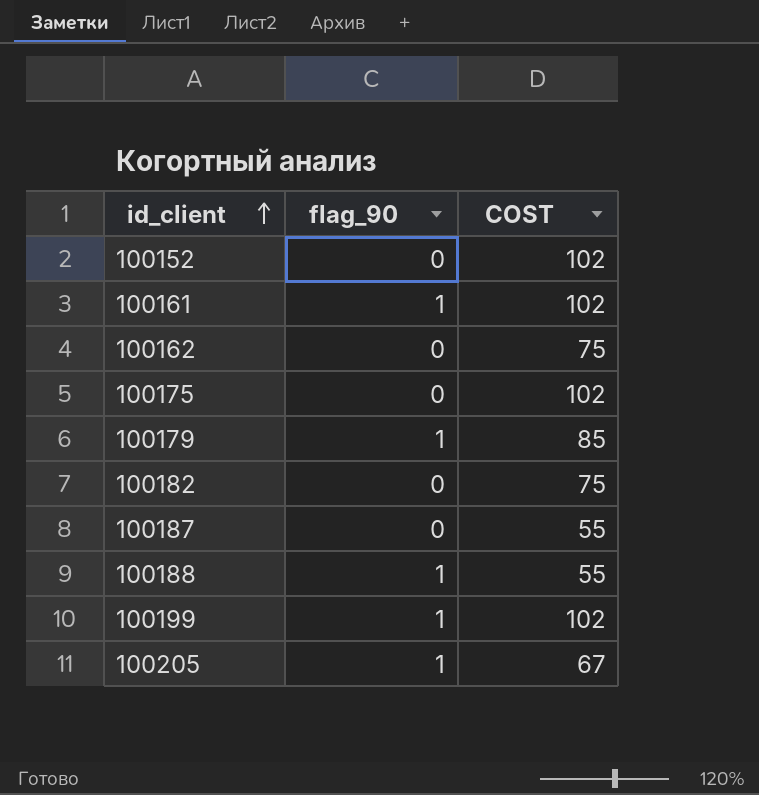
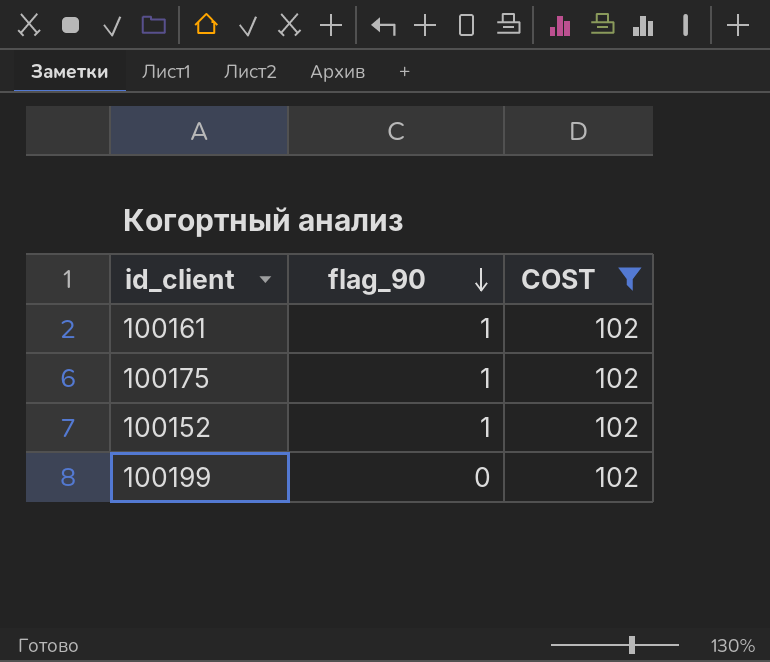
filter: none -> COST = 102
row order: id_client ascending -> flag_90 descending
100175 | flag_90: 0 -> 1
100152 | flag_90: 0 -> 1
100199 | flag_90: 1 -> 0

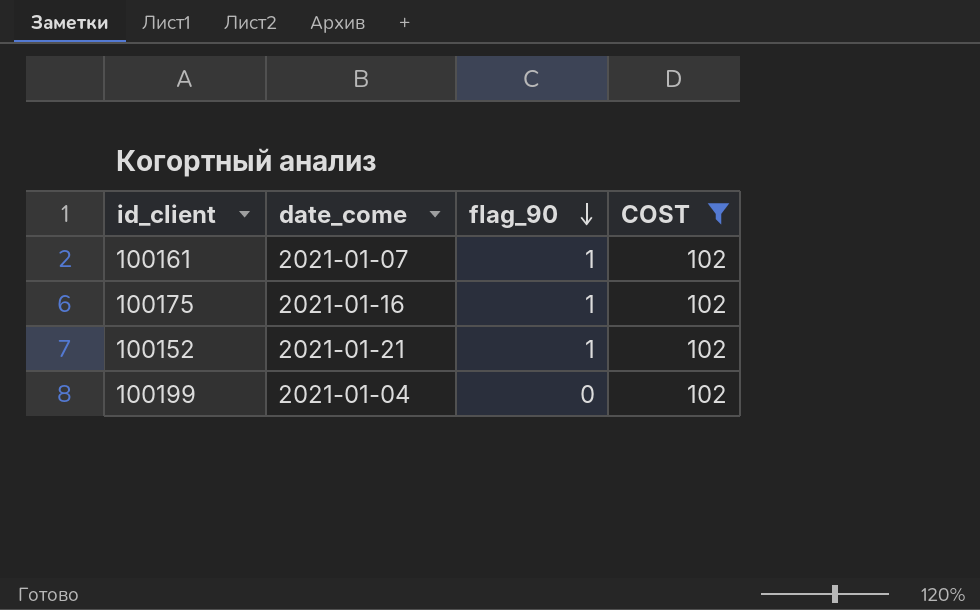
column date_come | position: none -> 2

